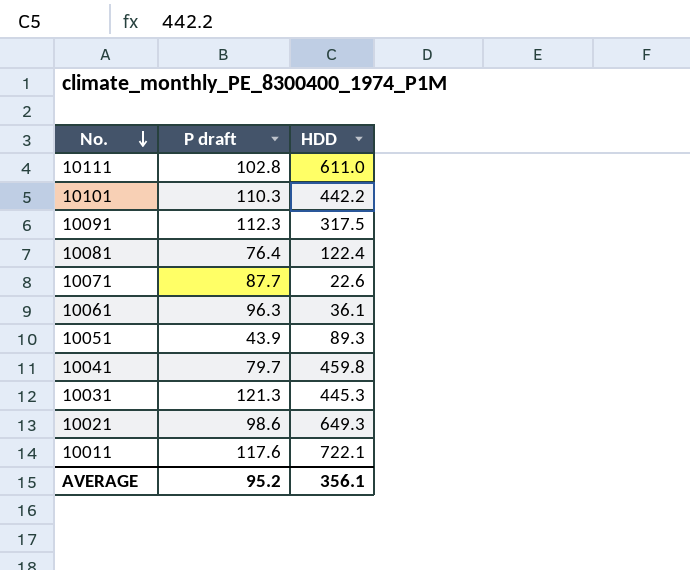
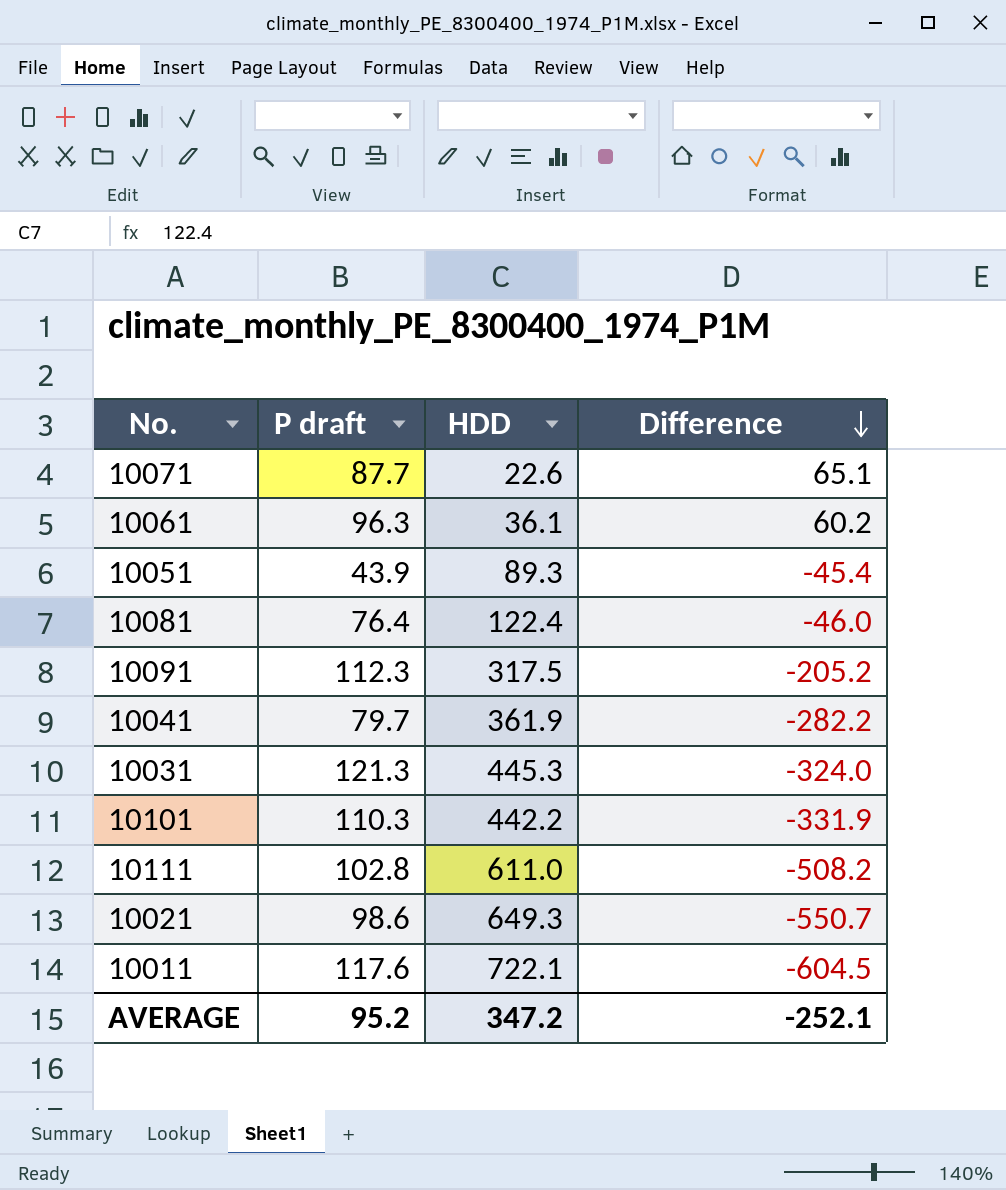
row order: No. descending -> Difference descending
column Difference | formula: none -> [P draft] - [HDD]
10041 | HDD: 459.8 -> 361.9
AVERAGE | HDD: 356.1 -> 347.2

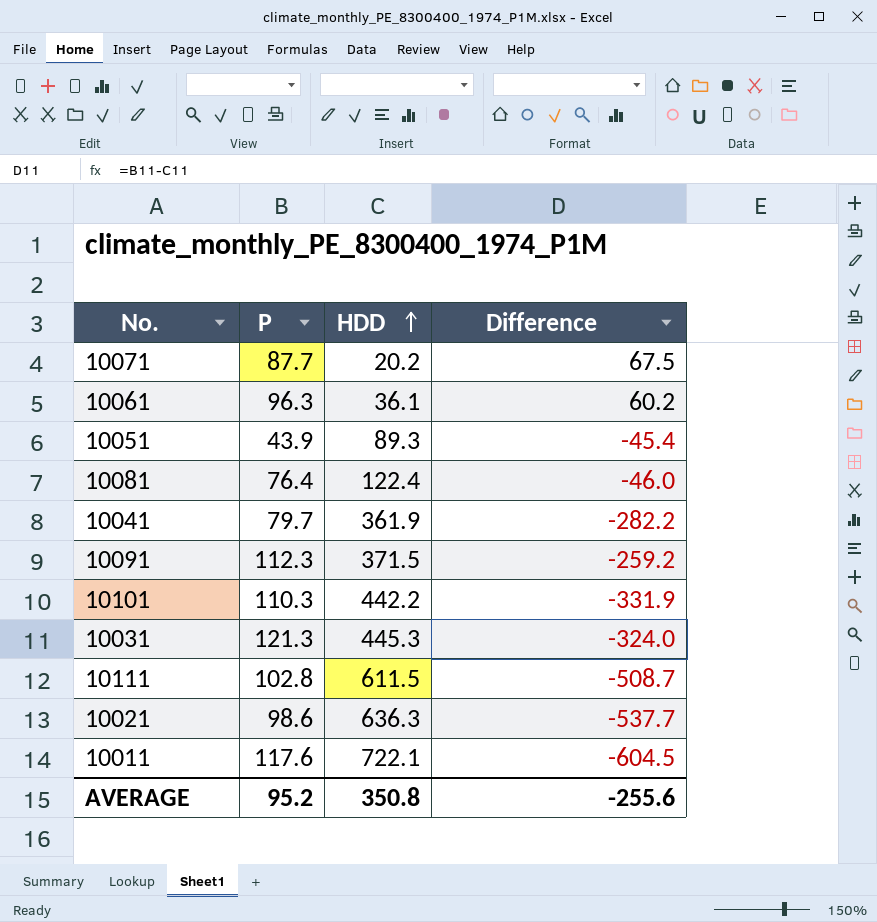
row order: Difference descending -> HDD ascending
column name: P draft -> P
10071 | HDD: 22.6 -> 20.2
10071 | Difference: 65.1 -> 67.5
10091 | HDD: 317.5 -> 371.5
10091 | Difference: -205.2 -> -259.2
10111 | HDD: 611.0 -> 611.5
10111 | Difference: -508.2 -> -508.7
10021 | HDD: 649.3 -> 636.3
10021 | Difference: -550.7 -> -537.7
AVERAGE | HDD: 347.2 -> 350.8
AVERAGE | Difference: -252.1 -> -255.6

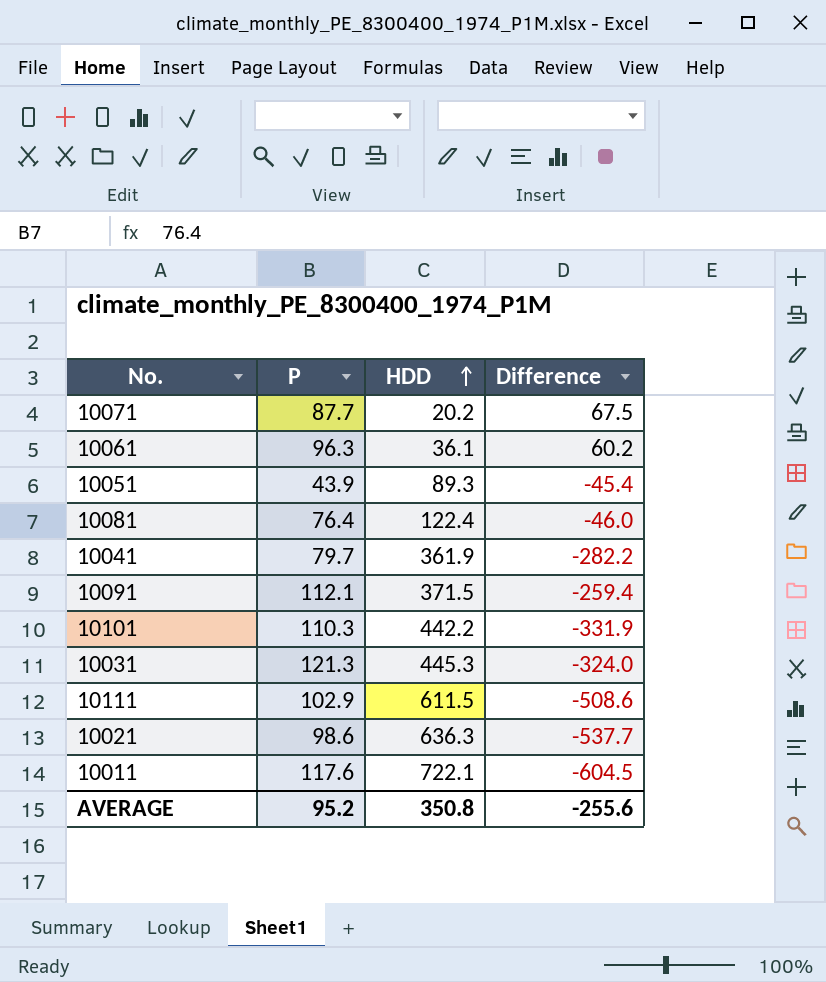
10091 | P: 112.3 -> 112.1
10091 | Difference: -259.2 -> -259.4
10111 | P: 102.8 -> 102.9
10111 | Difference: -508.7 -> -508.6

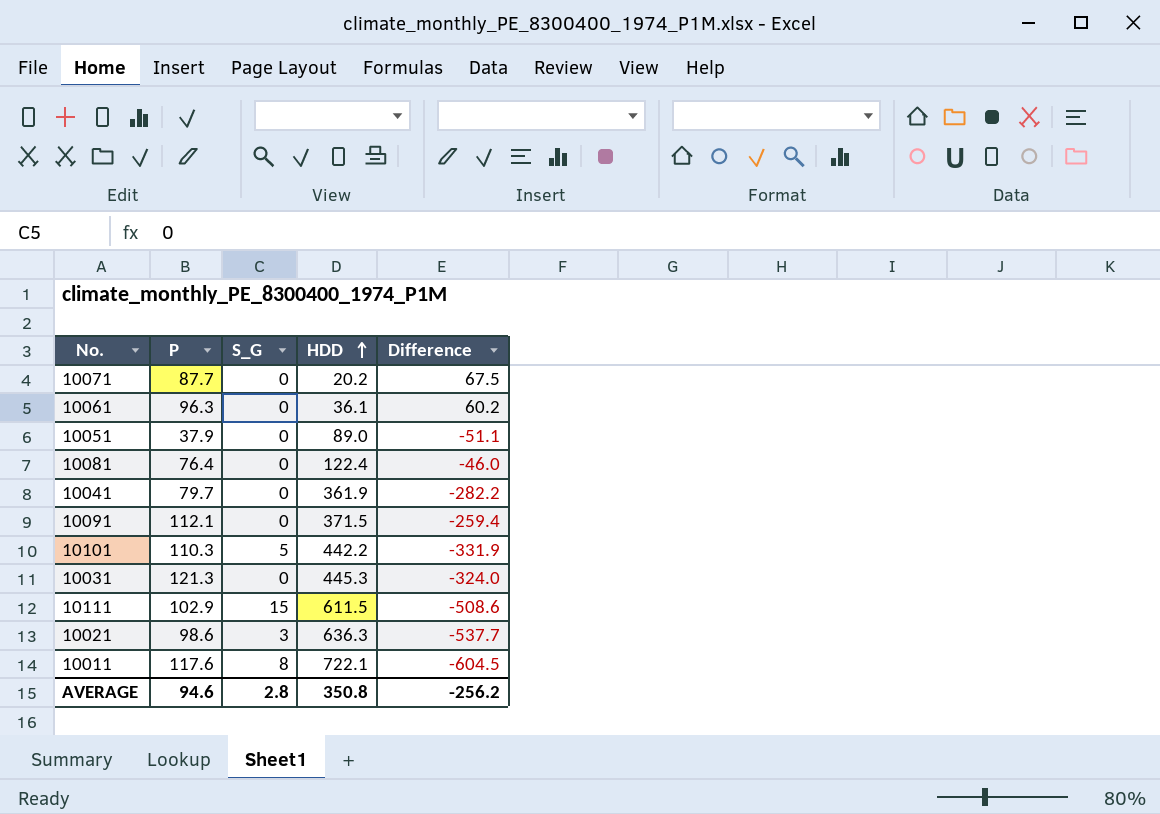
column S_G | position: none -> 3
10051 | P: 43.9 -> 37.9
10051 | HDD: 89.3 -> 89.0
10051 | Difference: -45.4 -> -51.1
AVERAGE | P: 95.2 -> 94.6
AVERAGE | Difference: -255.6 -> -256.2

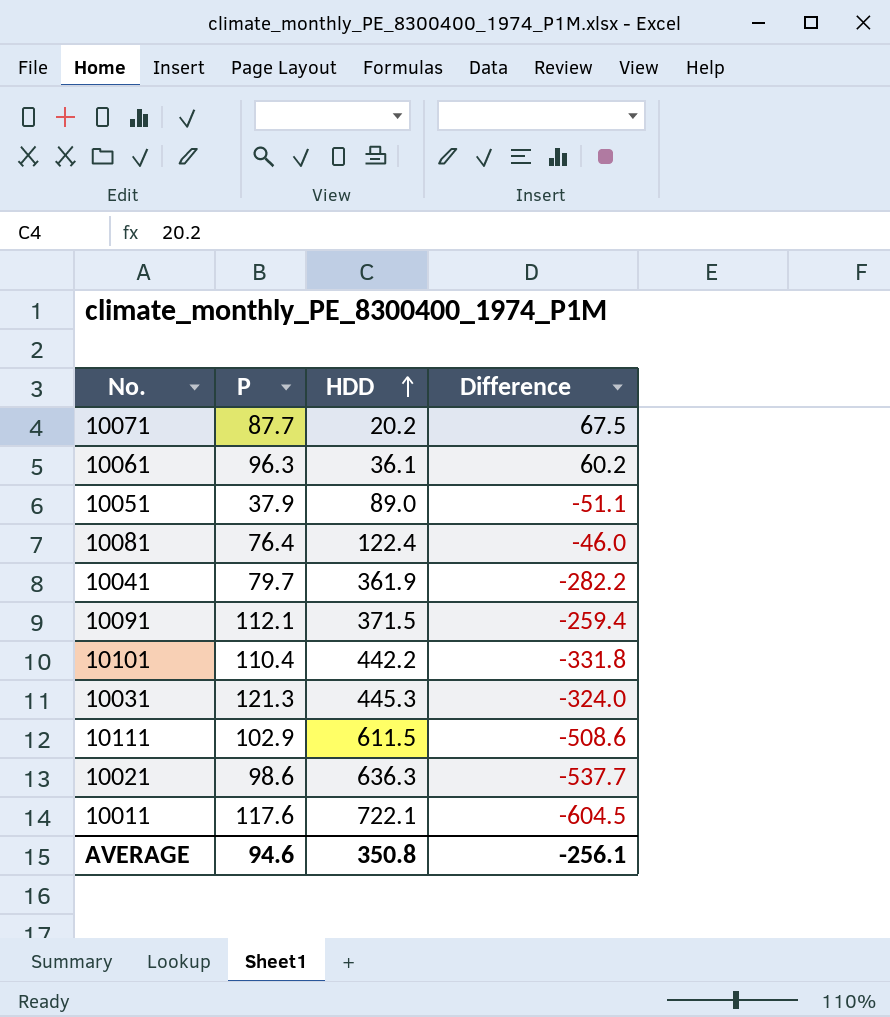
column S_G | position: 3 -> none
10101 | P: 110.3 -> 110.4
10101 | Difference: -331.9 -> -331.8
AVERAGE | Difference: -256.2 -> -256.1

